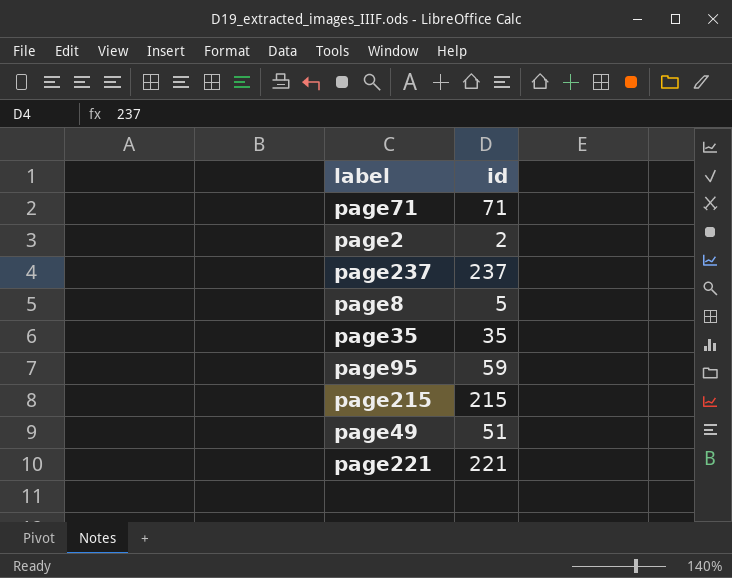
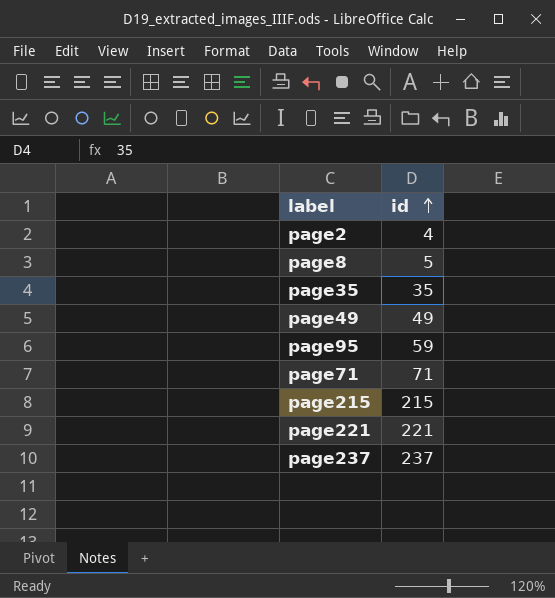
row order: none -> id ascending
page2 | id: 2 -> 4
page49 | id: 51 -> 49

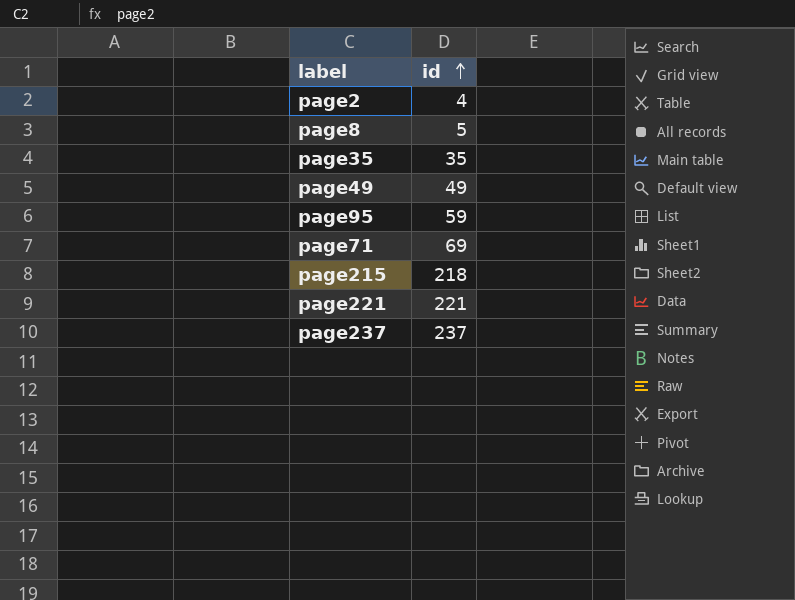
page71 | id: 71 -> 69
page215 | id: 215 -> 218

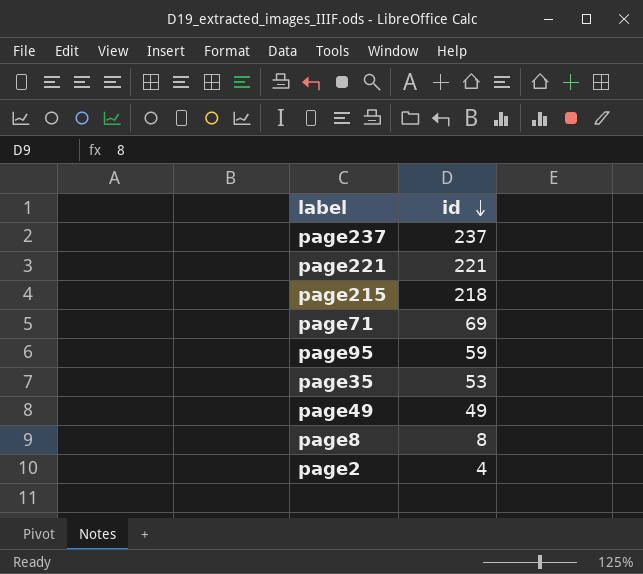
row order: id ascending -> id descending
page35 | id: 35 -> 53
page8 | id: 5 -> 8

